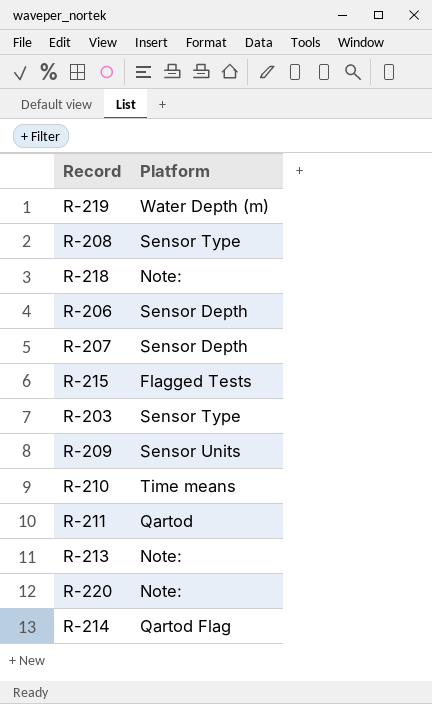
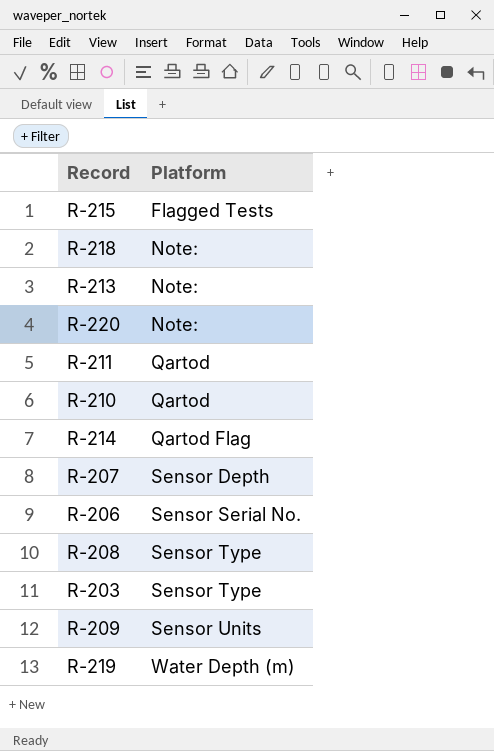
row order: none -> Platform ascending
R-210 | Platform: Time means -> Qartod
R-206 | Platform: Sensor Depth -> Sensor Serial No.

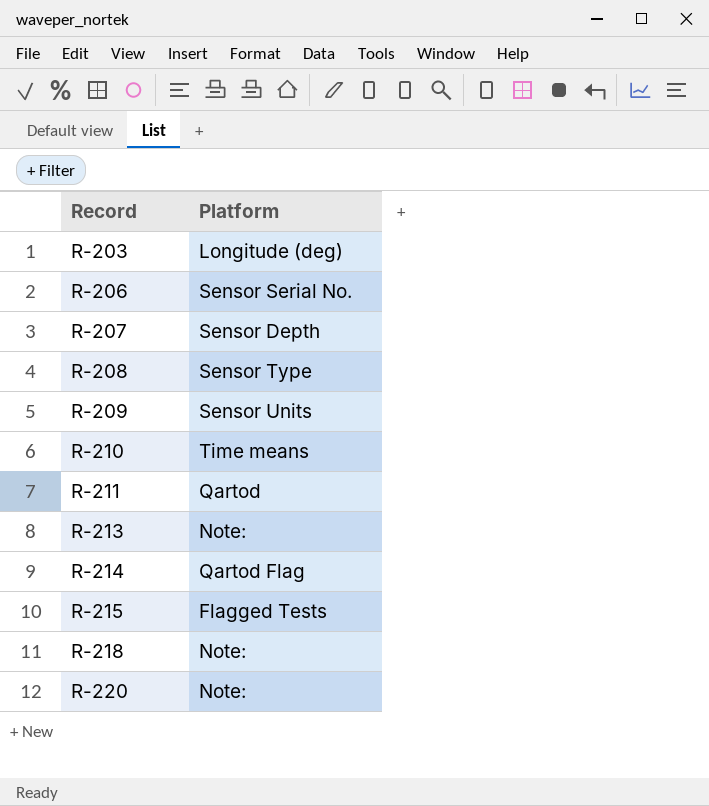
row order: Platform ascending -> Record ascending
row R-219: Water Depth (m) -> none
R-203 | Platform: Sensor Type -> Longitude (deg)
R-210 | Platform: Qartod -> Time means

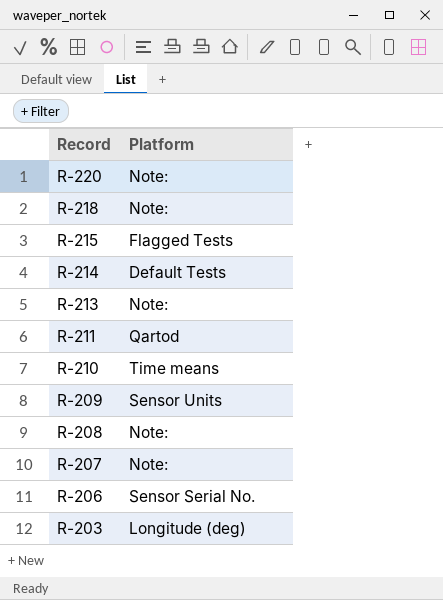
row order: Record ascending -> Record descending
R-214 | Platform: Qartod Flag -> Default Tests
R-208 | Platform: Sensor Type -> Note:
R-207 | Platform: Sensor Depth -> Note:

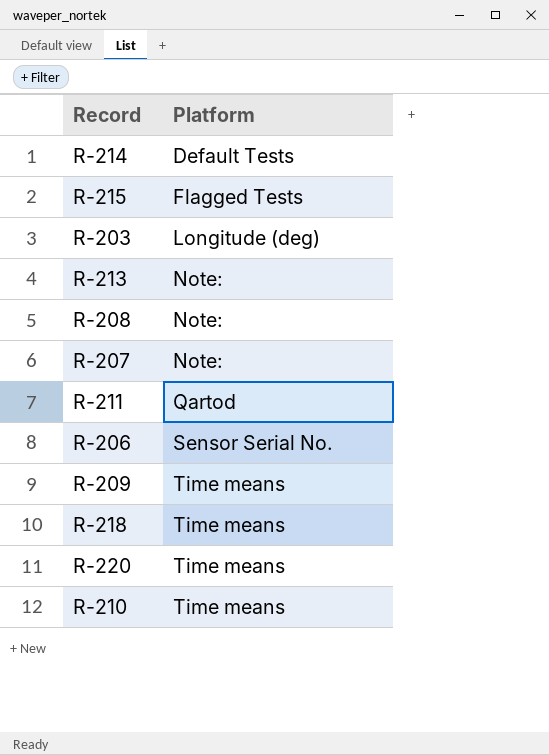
row order: Record descending -> Platform ascending
R-209 | Platform: Sensor Units -> Time means
R-218 | Platform: Note: -> Time means
R-220 | Platform: Note: -> Time means

